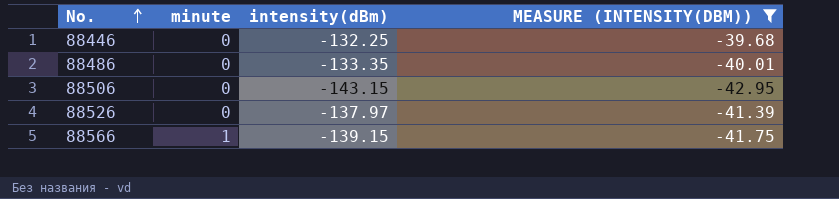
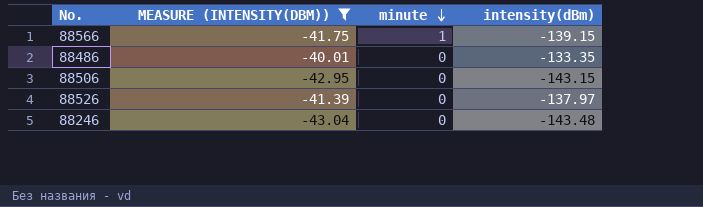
row order: No. ascending -> minute descending
column MEASURE (INTENSITY(DBM)) | position: 4 -> 2
row 88446: 0 | -132.25 | -39.68 -> none
row 88246: none -> -43.04 | 0 | -143.48

